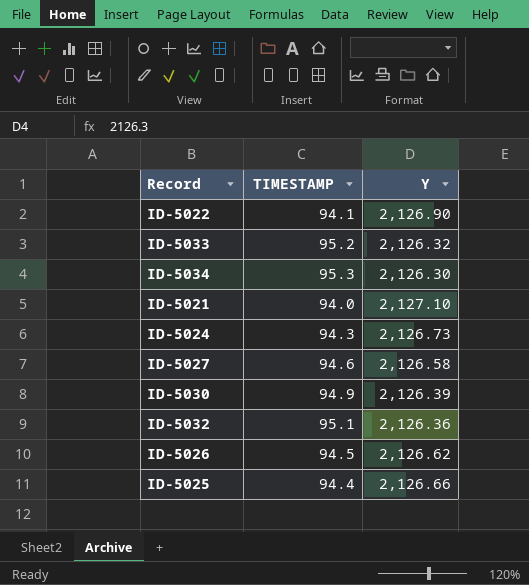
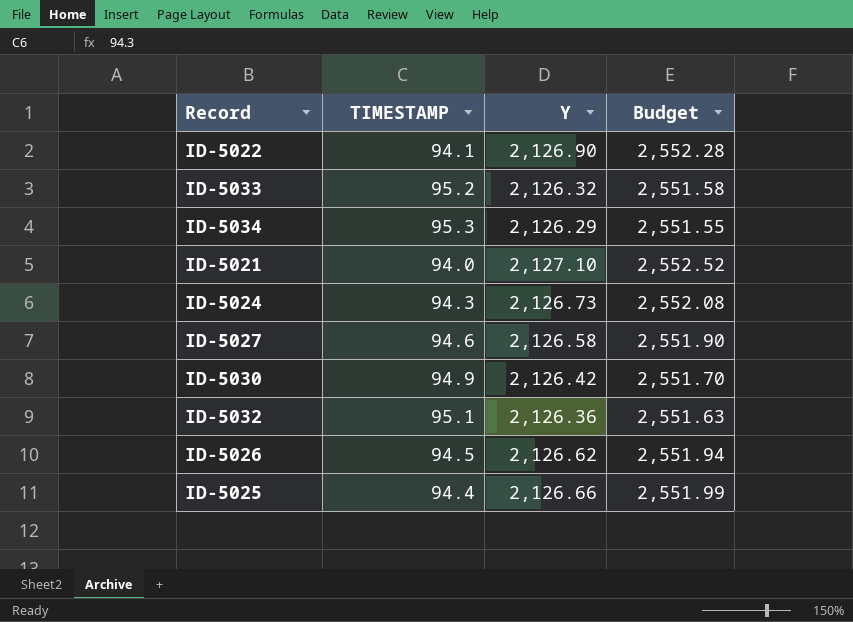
column Budget | formula: none -> [Y] * 1.2
ID-5034 | Y: 2,126.30 -> 2,126.29
ID-5030 | Y: 2,126.39 -> 2,126.42

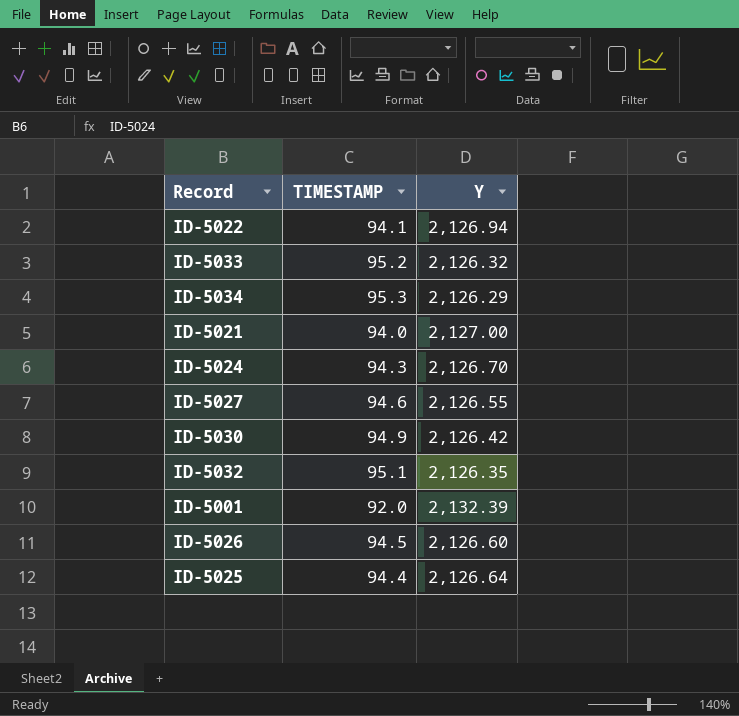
column Budget | formula: [Y] * 1.2 -> none
ID-5022 | Y: 2,126.90 -> 2,126.94
ID-5021 | Y: 2,127.10 -> 2,127.00
ID-5024 | Y: 2,126.73 -> 2,126.70
ID-5027 | Y: 2,126.58 -> 2,126.55
ID-5032 | Y: 2,126.36 -> 2,126.35
row ID-5001: none -> 92.0 | 2,132.39
ID-5026 | Y: 2,126.62 -> 2,126.60
ID-5025 | Y: 2,126.66 -> 2,126.64

